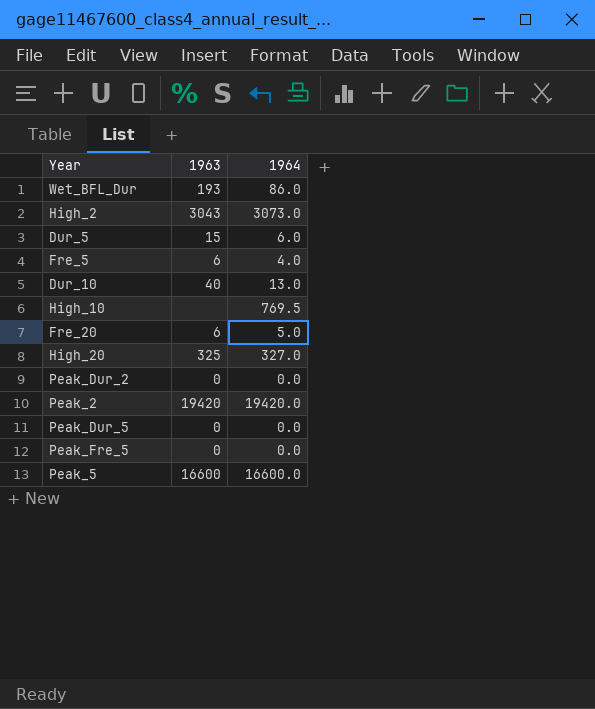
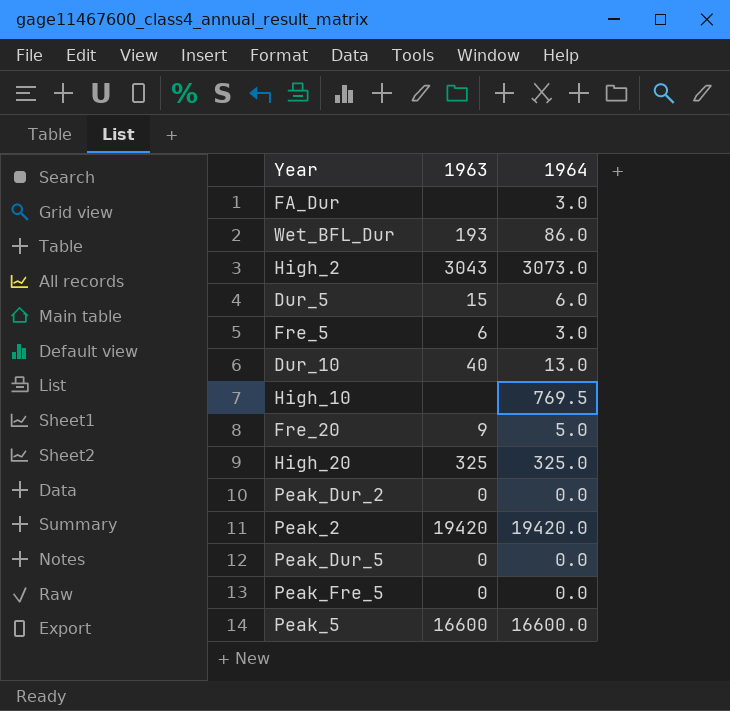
row FA_Dur: none -> none | 3.0
Fre_5 | 1964: 4.0 -> 3.0
Fre_20 | 1963: 6 -> 9
High_20 | 1964: 327.0 -> 325.0

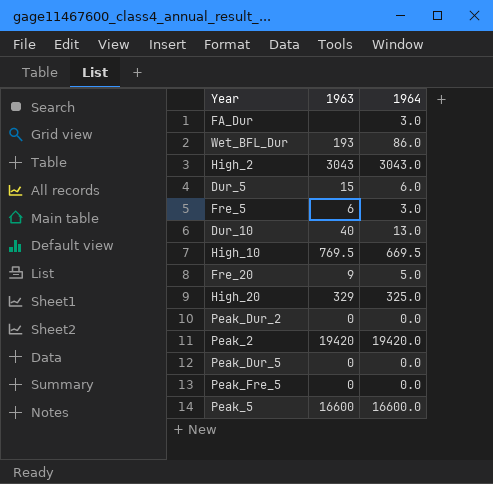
High_2 | 1964: 3073.0 -> 3043.0
High_10 | 1963: none -> 769.5
High_10 | 1964: 769.5 -> 669.5
High_20 | 1963: 325 -> 329

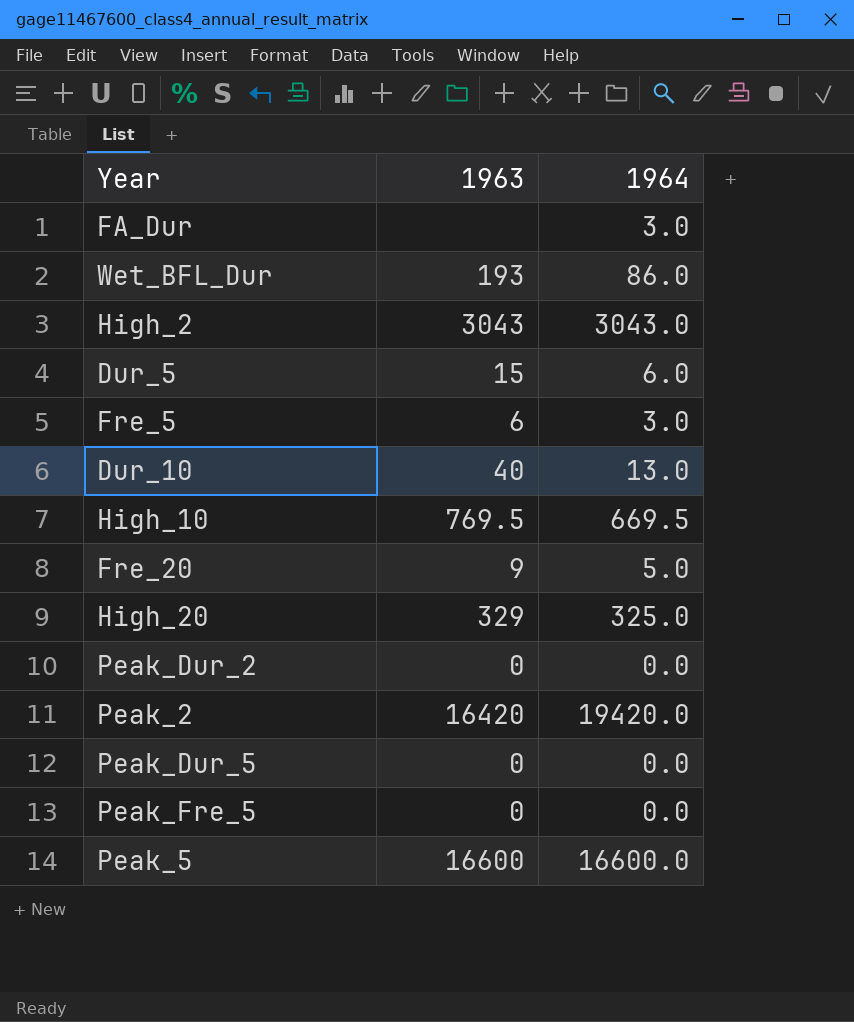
Peak_2 | 1963: 19420 -> 16420

